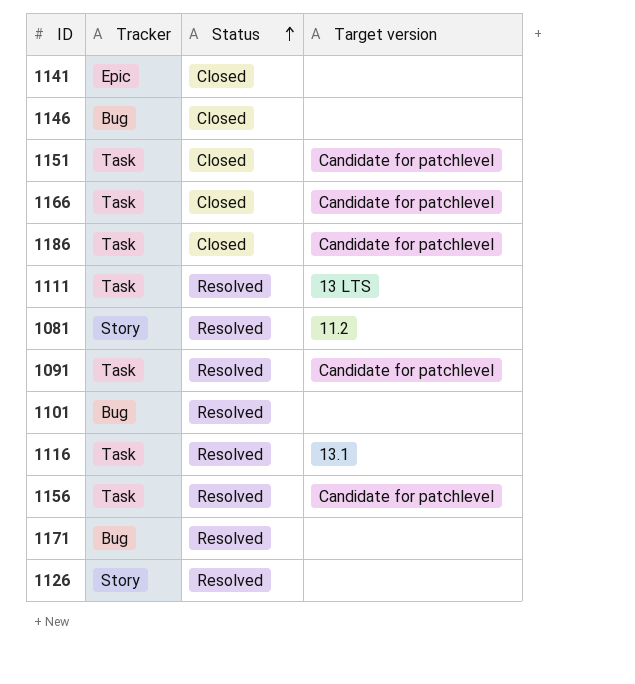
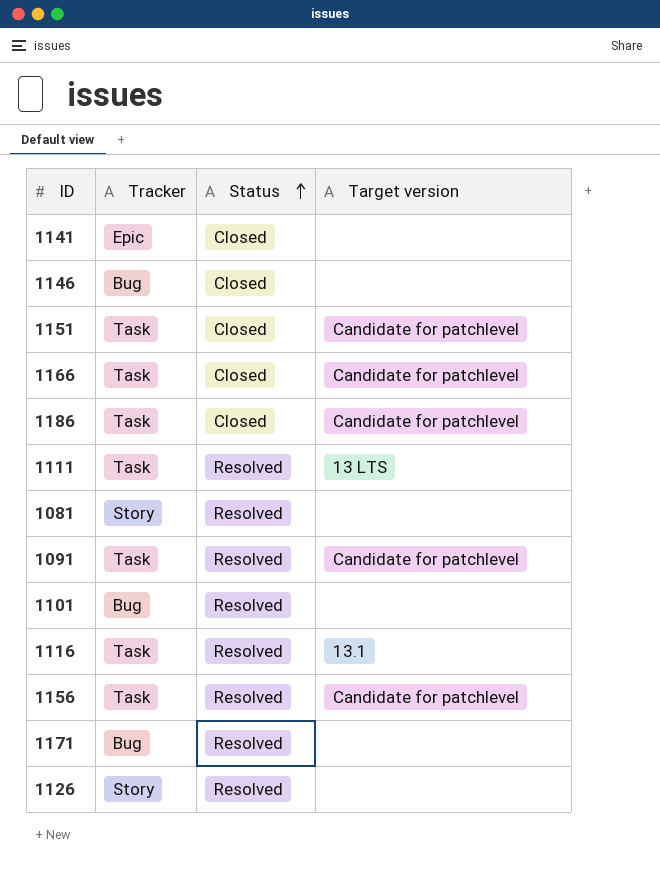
1081 | Target version: 11.2 -> none

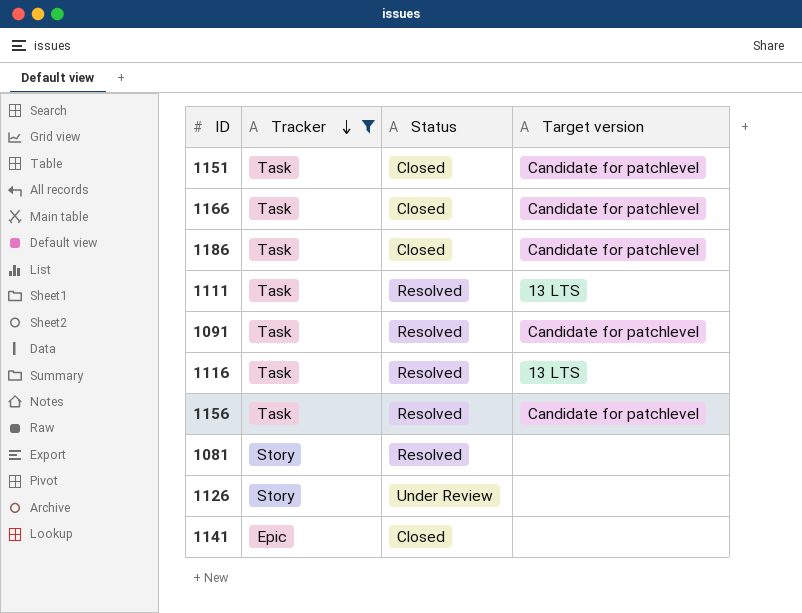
filter: none -> Tracker != Bug
row order: Status ascending -> Tracker descending
1116 | Target version: 13.1 -> 13 LTS
1126 | Status: Resolved -> Under Review

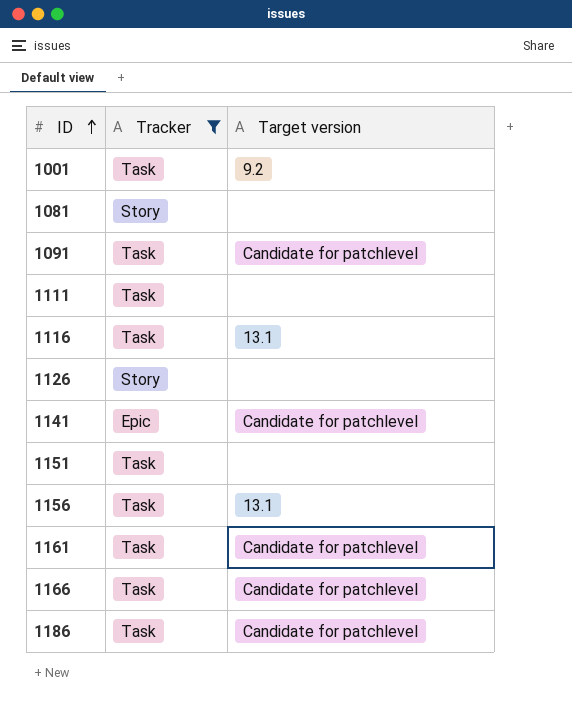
row order: Tracker descending -> ID ascending
column Status | position: 3 -> none
row 1001: none -> Task | 9.2
1111 | Target version: 13 LTS -> none
1116 | Target version: 13 LTS -> 13.1
1141 | Target version: none -> Candidate for patchlevel
1151 | Target version: Candidate for patchlevel -> none
1156 | Target version: Candidate for patchlevel -> 13.1
row 1161: none -> Task | Candidate for patchlevel

